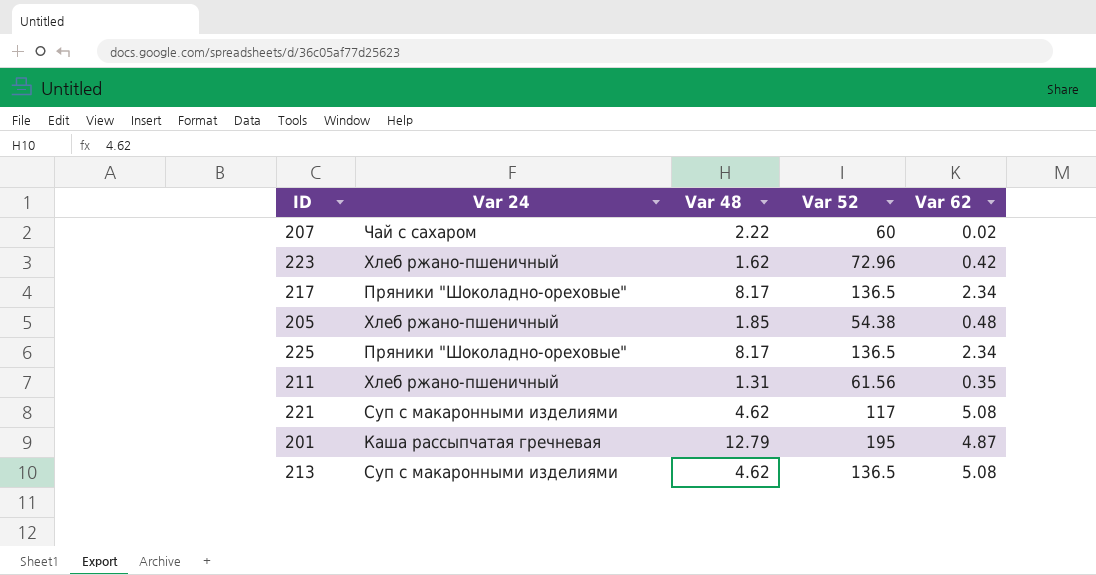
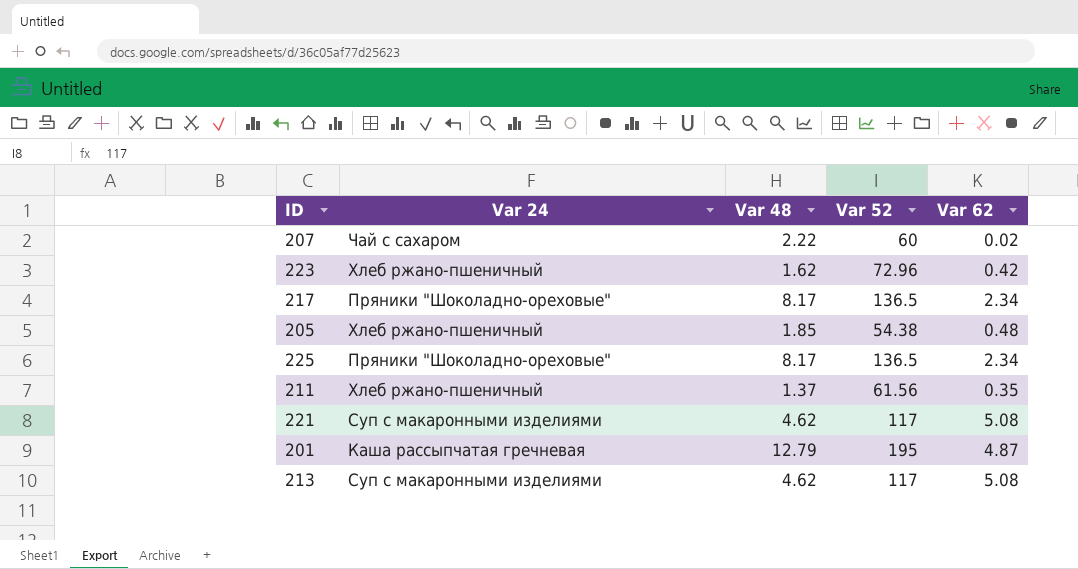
211 | Var 48: 1.31 -> 1.37
213 | Var 52: 136.5 -> 117

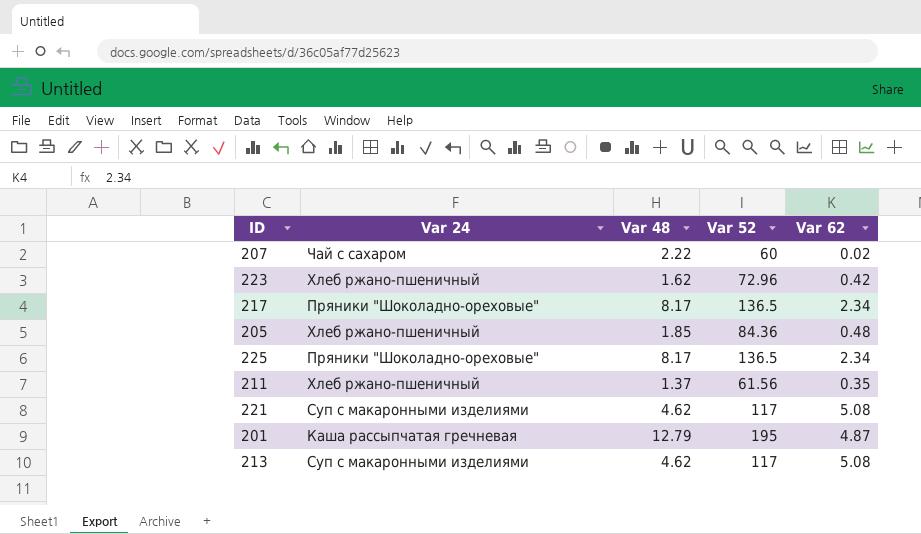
205 | Var 52: 54.38 -> 84.36

